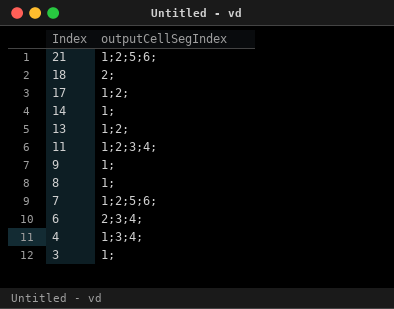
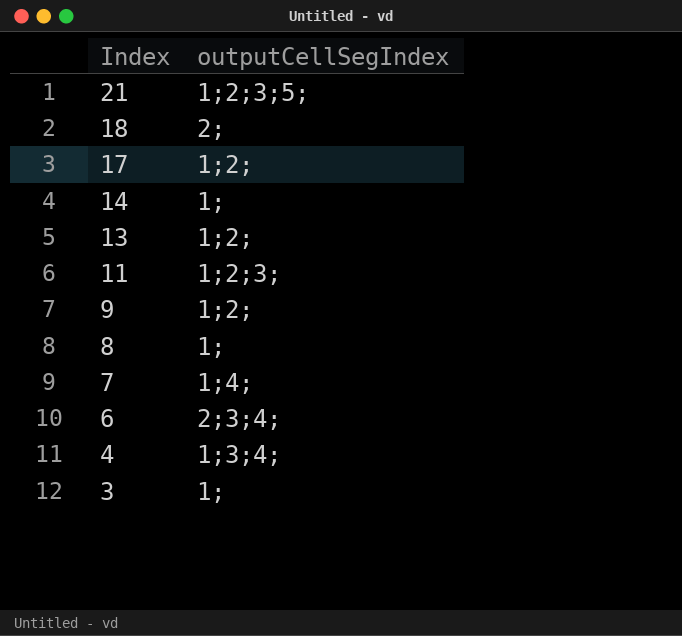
21 | outputCellSegIndex: 1;2;5;6; -> 1;2;3;5;
11 | outputCellSegIndex: 1;2;3;4; -> 1;2;3;
9 | outputCellSegIndex: 1; -> 1;2;
7 | outputCellSegIndex: 1;2;5;6; -> 1;4;

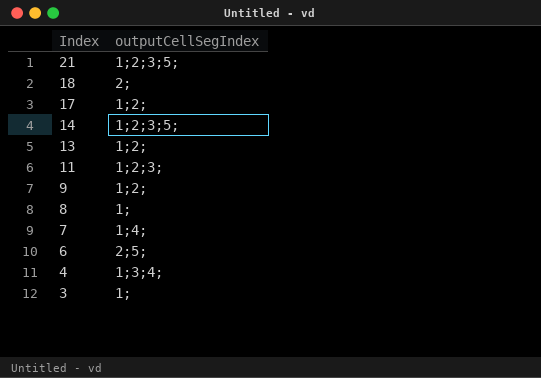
14 | outputCellSegIndex: 1; -> 1;2;3;5;
6 | outputCellSegIndex: 2;3;4; -> 2;5;

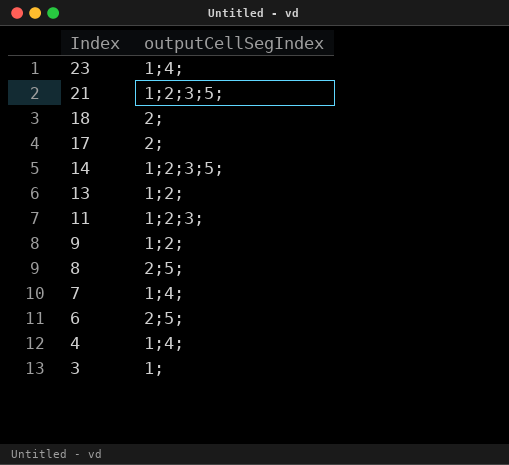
row 23: none -> 1;4;
17 | outputCellSegIndex: 1;2; -> 2;
8 | outputCellSegIndex: 1; -> 2;5;
4 | outputCellSegIndex: 1;3;4; -> 1;4;

